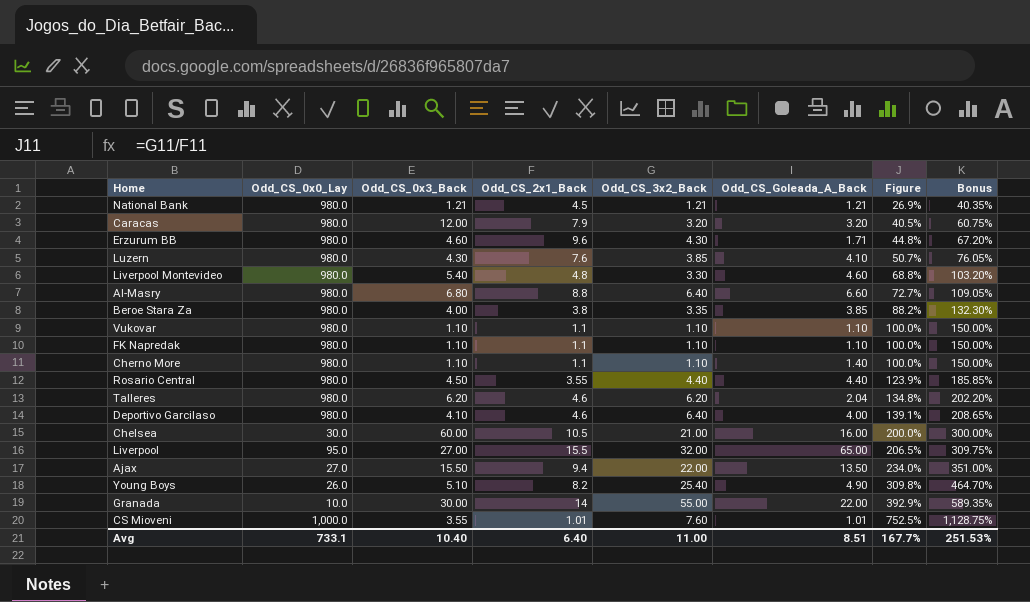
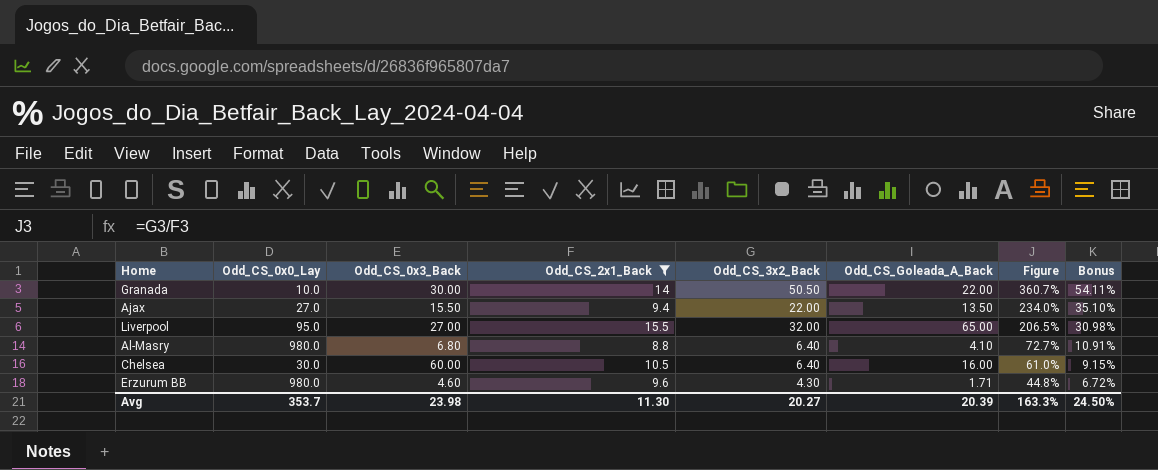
filter: none -> Odd_CS_2x1_Back >= 8.8
row order: Figure ascending -> Figure descending
column Bonus | formula: [Figure] * 1.5 -> [Figure] * 0.15
Granada | Odd_CS_3x2_Back: 55.00 -> 50.50
Granada | Figure: 392.9% -> 360.7%
Al-Masry | Odd_CS_Goleada_A_Back: 6.60 -> 4.10
Chelsea | Odd_CS_3x2_Back: 21.00 -> 6.40
Chelsea | Figure: 200.0% -> 61.0%
Avg | Odd_CS_0x0_Lay: 733.1 -> 353.7
Avg | Odd_CS_0x3_Back: 10.40 -> 23.98
Avg | Odd_CS_2x1_Back: 6.40 -> 11.30
Avg | Odd_CS_3x2_Back: 11.00 -> 20.27
Avg | Odd_CS_Goleada_A_Back: 8.51 -> 20.39
Avg | Figure: 167.7% -> 163.3%
Avg | Bonus: 251.53% -> 24.50%

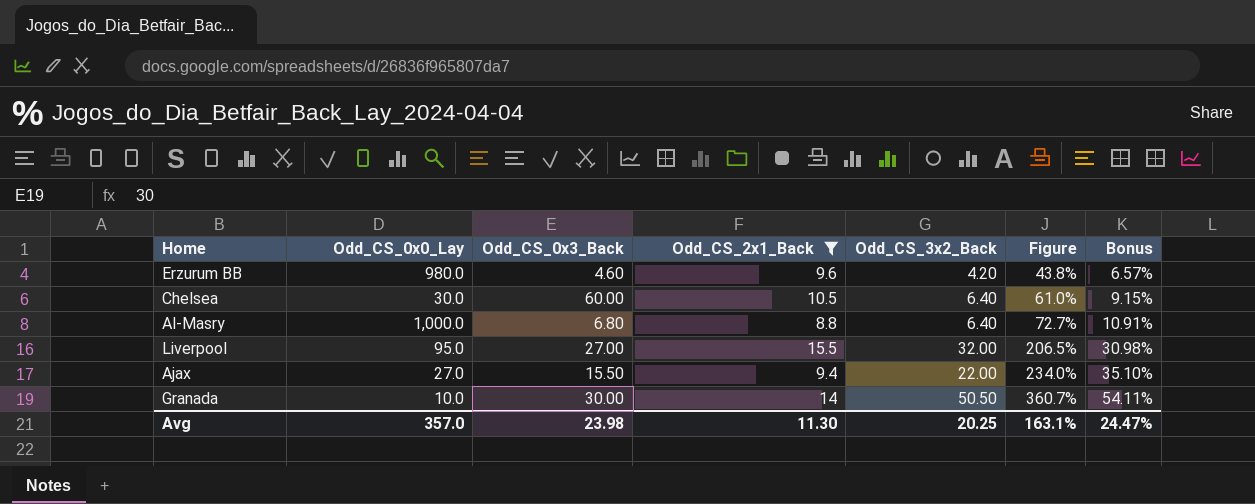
row order: Figure descending -> Figure ascending
column Odd_CS_Goleada_A_Back | position: 6 -> none
Erzurum BB | Odd_CS_3x2_Back: 4.30 -> 4.20
Erzurum BB | Figure: 44.8% -> 43.8%
Erzurum BB | Bonus: 6.72% -> 6.57%
Al-Masry | Odd_CS_0x0_Lay: 980.0 -> 1,000.0
Avg | Odd_CS_0x0_Lay: 353.7 -> 357.0
Avg | Odd_CS_3x2_Back: 20.27 -> 20.25
Avg | Figure: 163.3% -> 163.1%
Avg | Bonus: 24.50% -> 24.47%

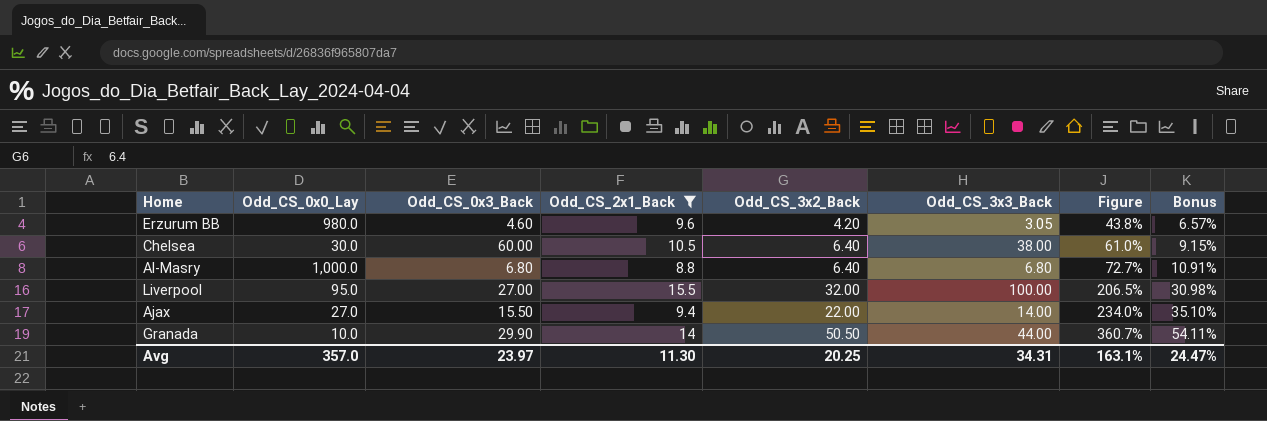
column Odd_CS_3x3_Back | position: none -> 6
Granada | Odd_CS_0x3_Back: 30.00 -> 29.90
Avg | Odd_CS_0x3_Back: 23.98 -> 23.97

